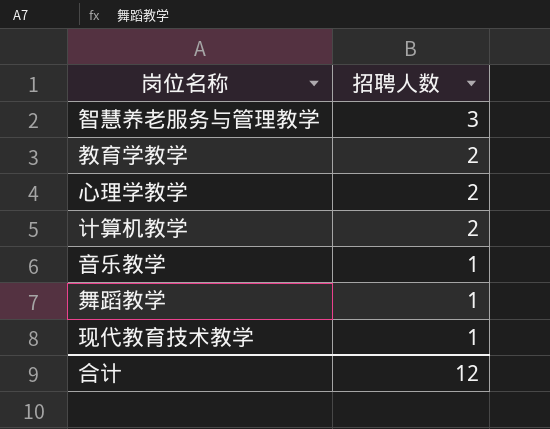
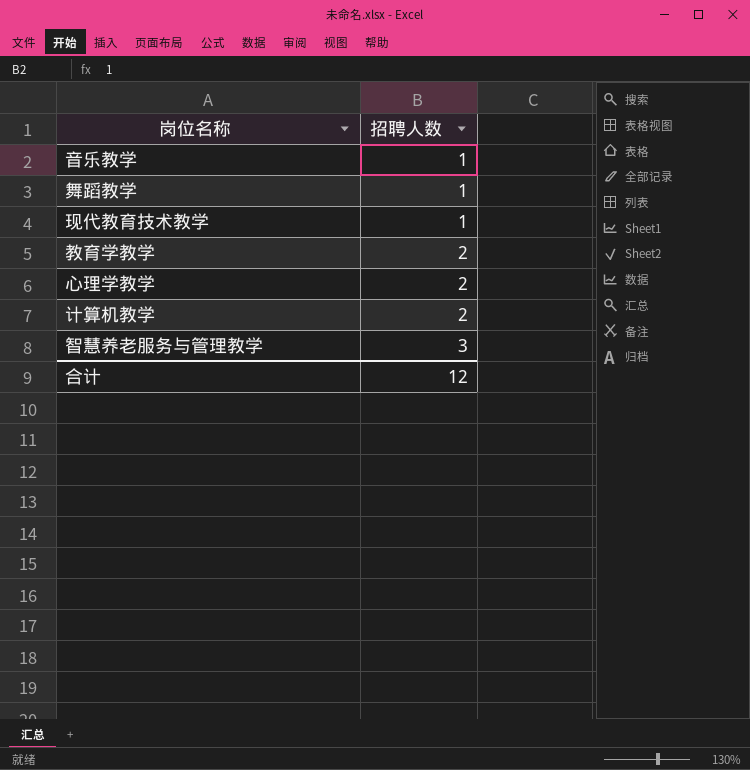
row order: 招聘人数 descending -> 招聘人数 ascending

